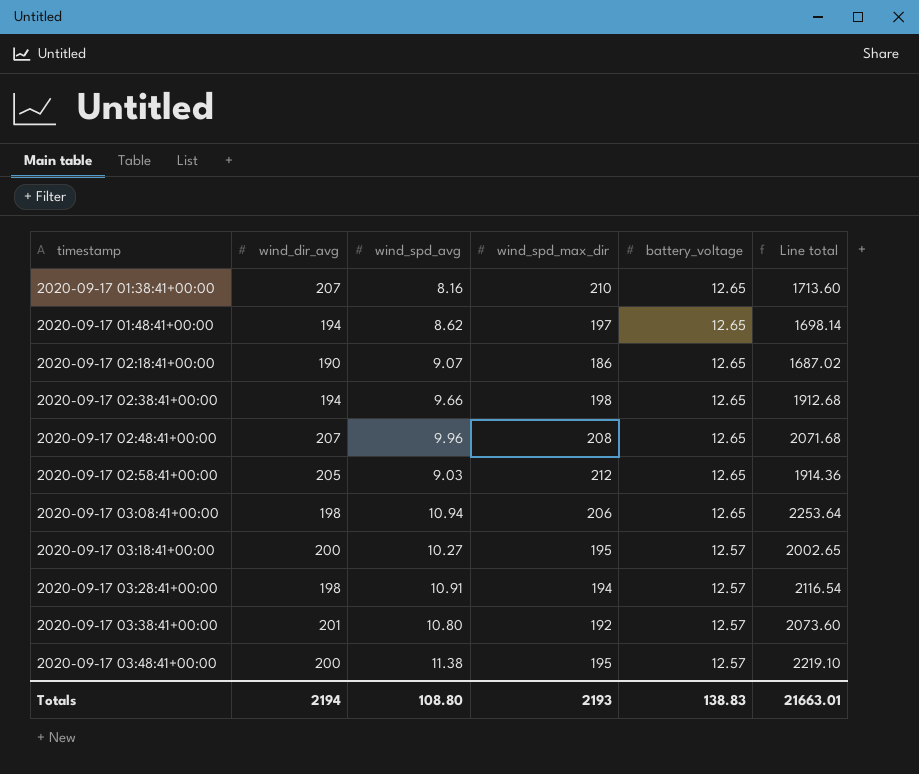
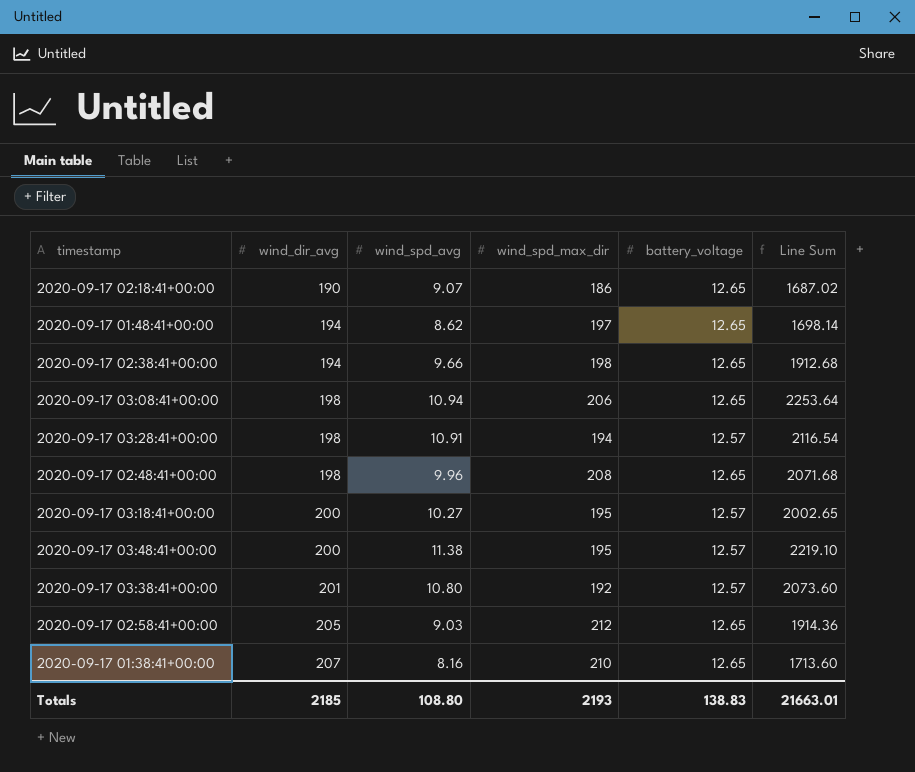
row order: timestamp ascending -> wind_dir_avg ascending
column name: Line total -> Line Sum
2020-09-17 02:48:41+00:00 | wind_dir_avg: 207 -> 198
Totals | wind_dir_avg: 2194 -> 2185

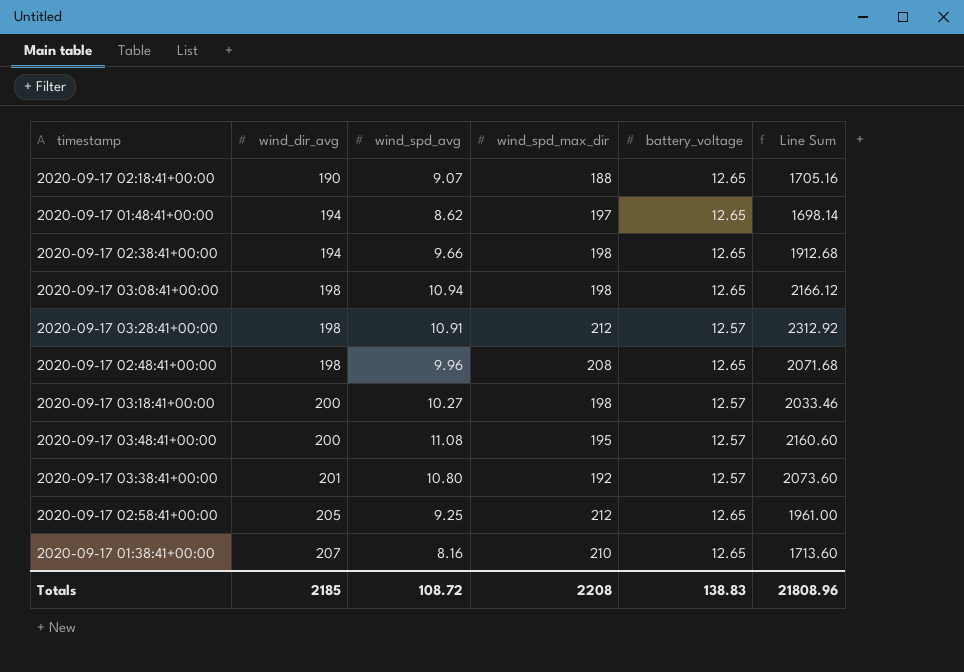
2020-09-17 02:18:41+00:00 | wind_spd_max_dir: 186 -> 188
2020-09-17 02:18:41+00:00 | Line Sum: 1687.02 -> 1705.16
2020-09-17 03:08:41+00:00 | wind_spd_max_dir: 206 -> 198
2020-09-17 03:08:41+00:00 | Line Sum: 2253.64 -> 2166.12
2020-09-17 03:28:41+00:00 | wind_spd_max_dir: 194 -> 212
2020-09-17 03:28:41+00:00 | Line Sum: 2116.54 -> 2312.92
2020-09-17 03:18:41+00:00 | wind_spd_max_dir: 195 -> 198
2020-09-17 03:18:41+00:00 | Line Sum: 2002.65 -> 2033.46
2020-09-17 03:48:41+00:00 | wind_spd_avg: 11.38 -> 11.08
2020-09-17 03:48:41+00:00 | Line Sum: 2219.10 -> 2160.60
2020-09-17 02:58:41+00:00 | wind_spd_avg: 9.03 -> 9.25
2020-09-17 02:58:41+00:00 | Line Sum: 1914.36 -> 1961.00
Totals | wind_spd_avg: 108.80 -> 108.72
Totals | wind_spd_max_dir: 2193 -> 2208
Totals | Line Sum: 21663.01 -> 21808.96

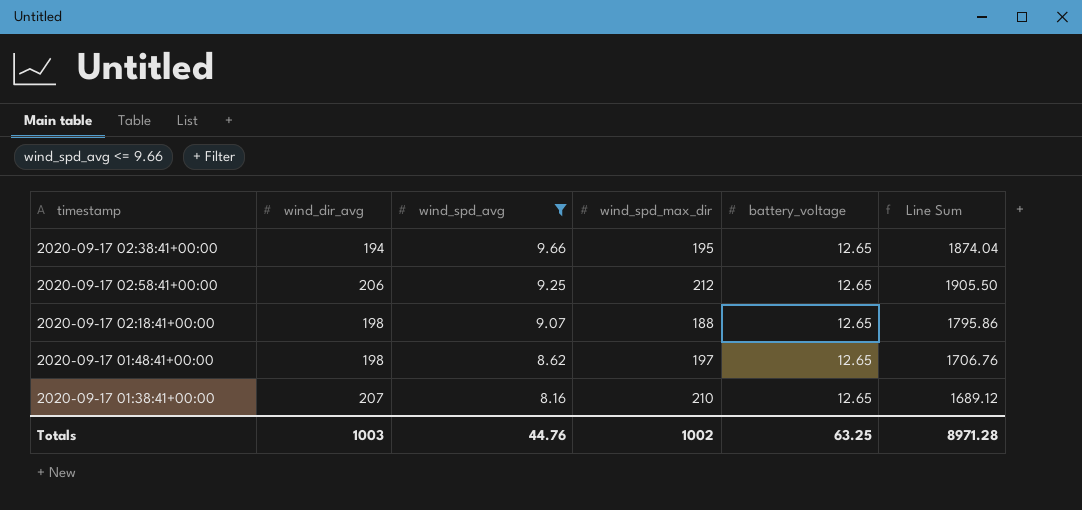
filter: none -> wind_spd_avg <= 9.66
row order: wind_dir_avg ascending -> wind_spd_avg descending
column Line Sum | formula: [wind_spd_avg] * [wind_spd_max_dir] -> [wind_dir_avg] * [wind_spd_avg]
2020-09-17 02:38:41+00:00 | wind_spd_max_dir: 198 -> 195
2020-09-17 02:58:41+00:00 | wind_dir_avg: 205 -> 206
2020-09-17 02:18:41+00:00 | wind_dir_avg: 190 -> 198
2020-09-17 01:48:41+00:00 | wind_dir_avg: 194 -> 198
Totals | wind_dir_avg: 2185 -> 1003
Totals | wind_spd_avg: 108.72 -> 44.76
Totals | wind_spd_max_dir: 2208 -> 1002
Totals | battery_voltage: 138.83 -> 63.25
Totals | Line Sum: 21808.96 -> 8971.28

